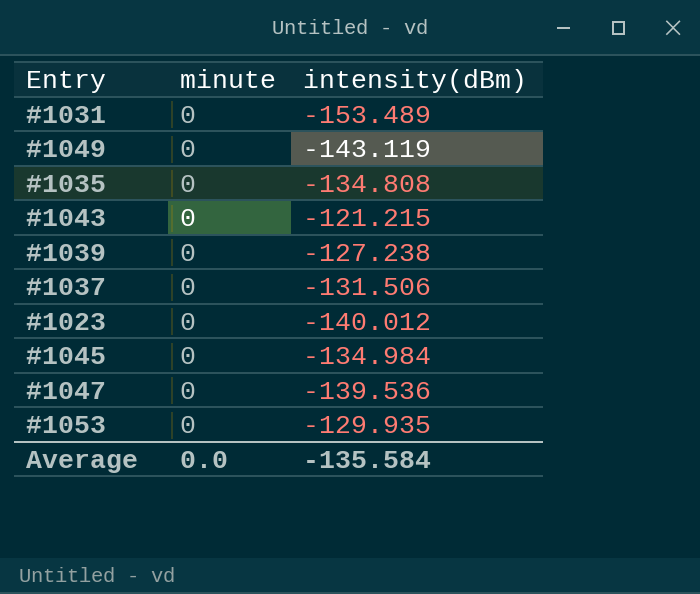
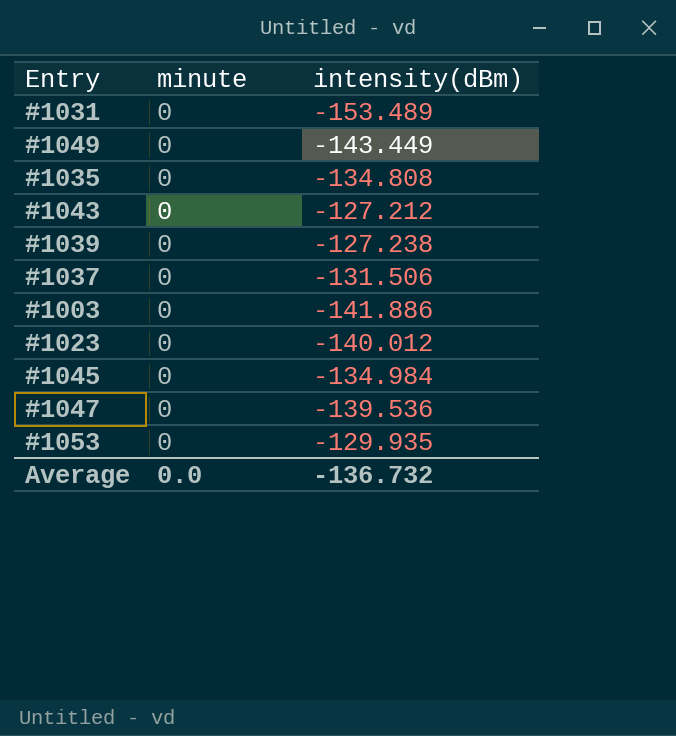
#1049 | intensity(dBm): -143.119 -> -143.449
#1043 | intensity(dBm): -121.215 -> -127.212
row #1003: none -> 0 | -141.886
Average | intensity(dBm): -135.584 -> -136.732

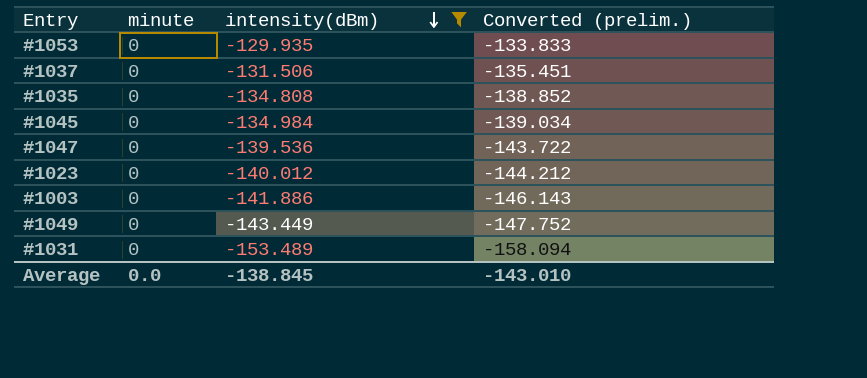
filter: none -> intensity(dBm) <= -129.935
row order: none -> intensity(dBm) descending
column Converted (prelim.) | formula: none -> [intensity(dBm)] * 1.03
Average | intensity(dBm): -136.732 -> -138.845

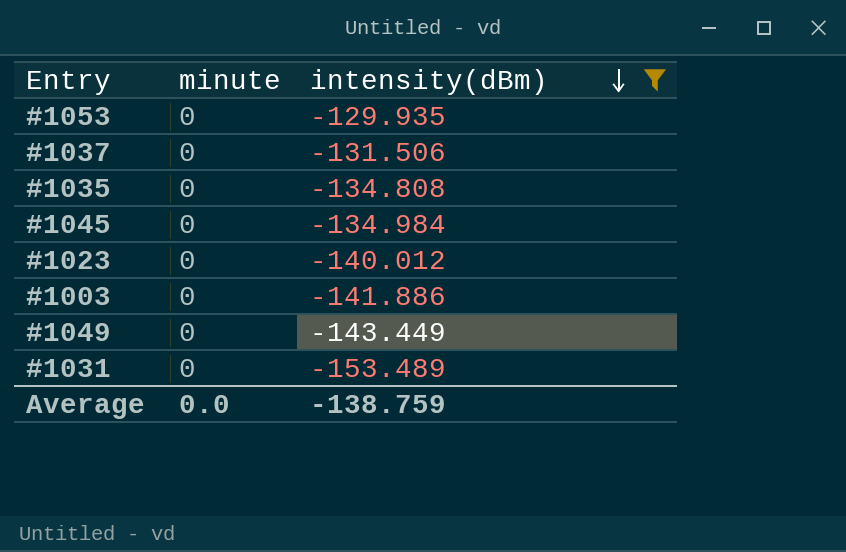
column Converted (prelim.) | formula: [intensity(dBm)] * 1.03 -> none
row #1047: 0 | -139.536 | -143.722 -> none
Average | intensity(dBm): -138.845 -> -138.759

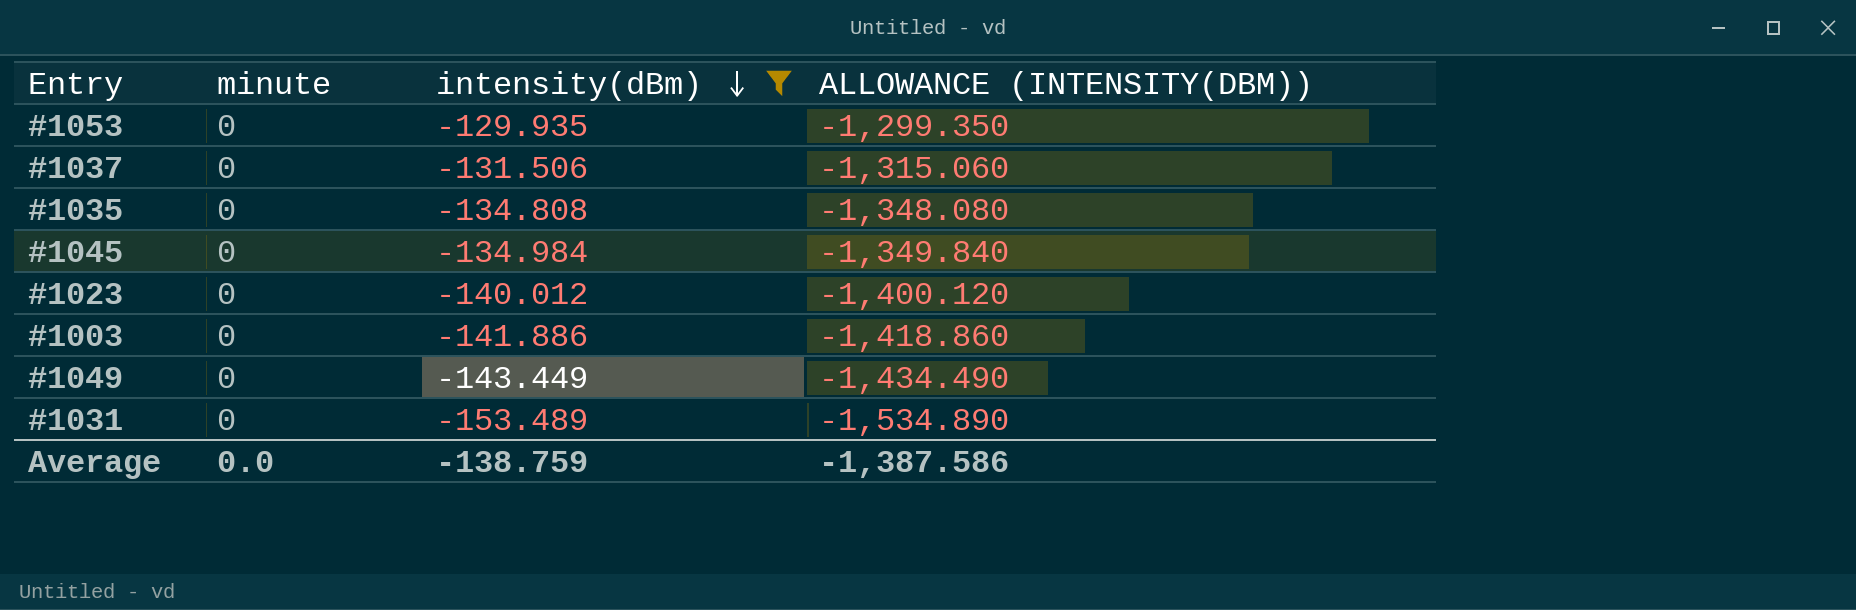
column ALLOWANCE (INTENSITY(DBM)) | formula: none -> [intensity(dBm)] * 10

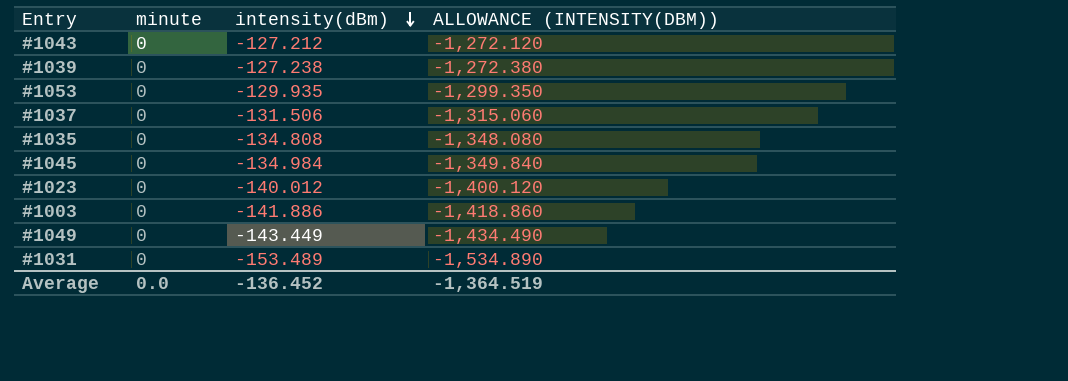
filter: intensity(dBm) <= -129.935 -> none
Average | intensity(dBm): -138.759 -> -136.452
Average | ALLOWANCE (INTENSITY(DBM)): -1,387.586 -> -1,364.519

